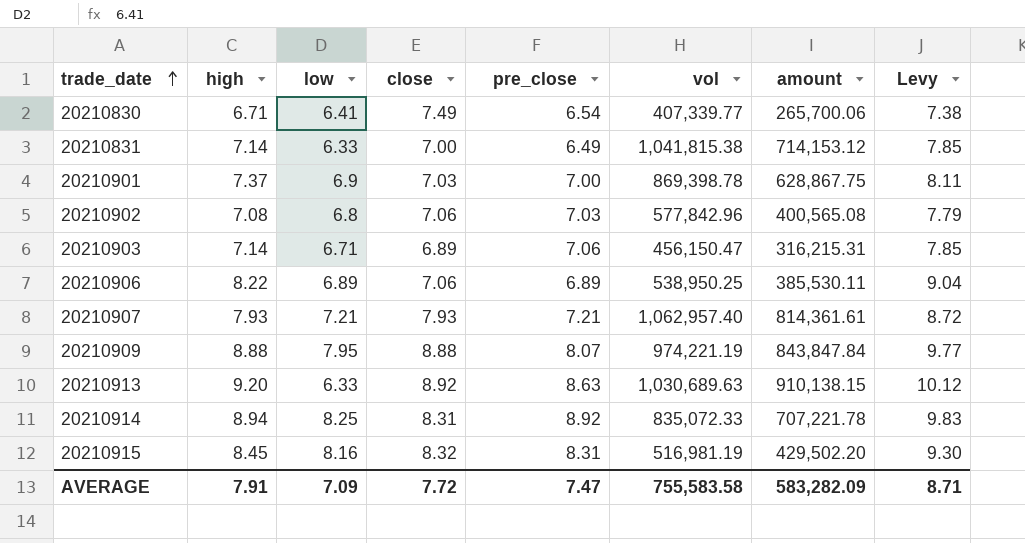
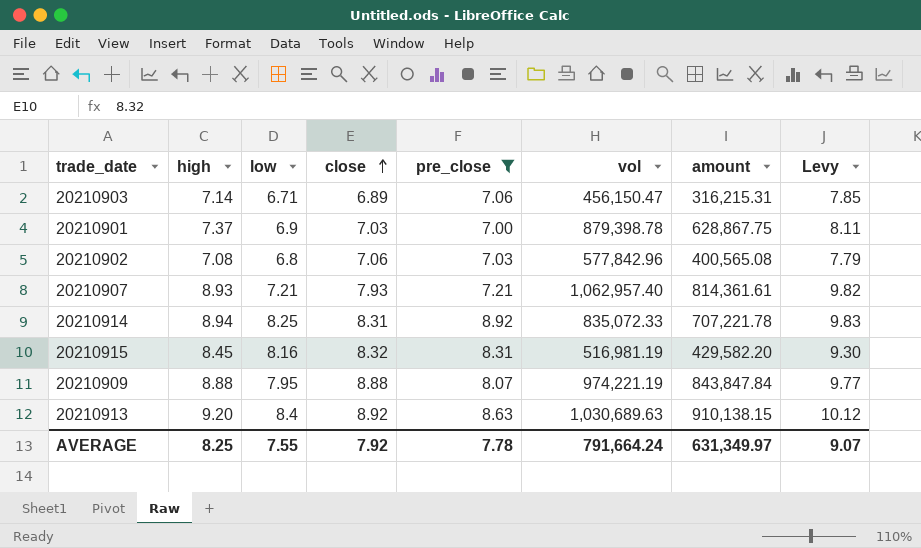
filter: none -> pre_close >= 7.00
row order: trade_date ascending -> close ascending
20210901 | vol: 869,398.78 -> 879,398.78
20210907 | high: 7.93 -> 8.93
20210907 | Levy: 8.72 -> 9.82
20210915 | amount: 429,502.20 -> 429,582.20
20210913 | low: 6.33 -> 8.4
AVERAGE | high: 7.91 -> 8.25
AVERAGE | low: 7.09 -> 7.55
AVERAGE | close: 7.72 -> 7.92
AVERAGE | pre_close: 7.47 -> 7.78
AVERAGE | vol: 755,583.58 -> 791,664.24
AVERAGE | amount: 583,282.09 -> 631,349.97
AVERAGE | Levy: 8.71 -> 9.07

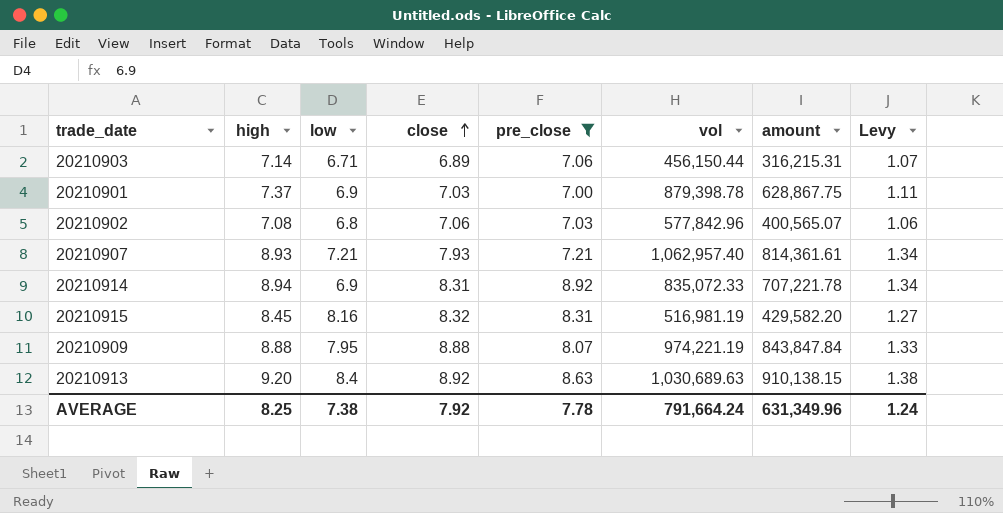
column Levy | formula: [high] * 1.1 -> [high] * 0.15
20210903 | vol: 456,150.47 -> 456,150.44
20210902 | amount: 400,565.08 -> 400,565.07
20210914 | low: 8.25 -> 6.9
AVERAGE | low: 7.55 -> 7.38
AVERAGE | amount: 631,349.97 -> 631,349.96
AVERAGE | Levy: 9.07 -> 1.24

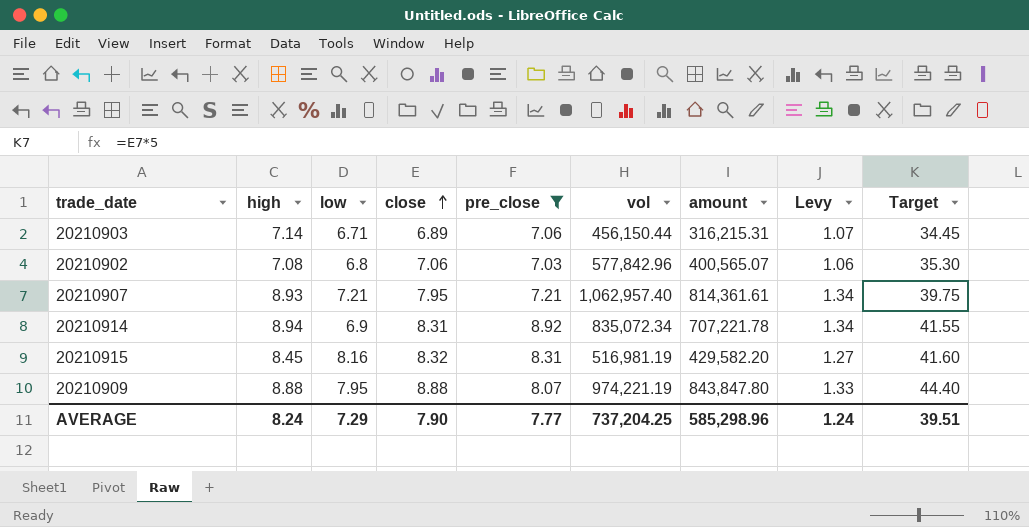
column Target | formula: none -> [close] * 5
row 20210901: 7.37 | 6.9 | 7.03 | 7.00 | 879,398.78 | 628,867.75 | 1.11 -> none
row 20210913: 9.20 | 8.4 | 8.92 | 8.63 | 1,030,689.63 | 910,138.15 | 1.38 -> none
20210907 | close: 7.93 -> 7.95
20210914 | vol: 835,072.33 -> 835,072.34
20210909 | amount: 843,847.84 -> 843,847.80
AVERAGE | high: 8.25 -> 8.24
AVERAGE | low: 7.38 -> 7.29
AVERAGE | close: 7.92 -> 7.90
AVERAGE | pre_close: 7.78 -> 7.77
AVERAGE | vol: 791,664.24 -> 737,204.25
AVERAGE | amount: 631,349.96 -> 585,298.96

